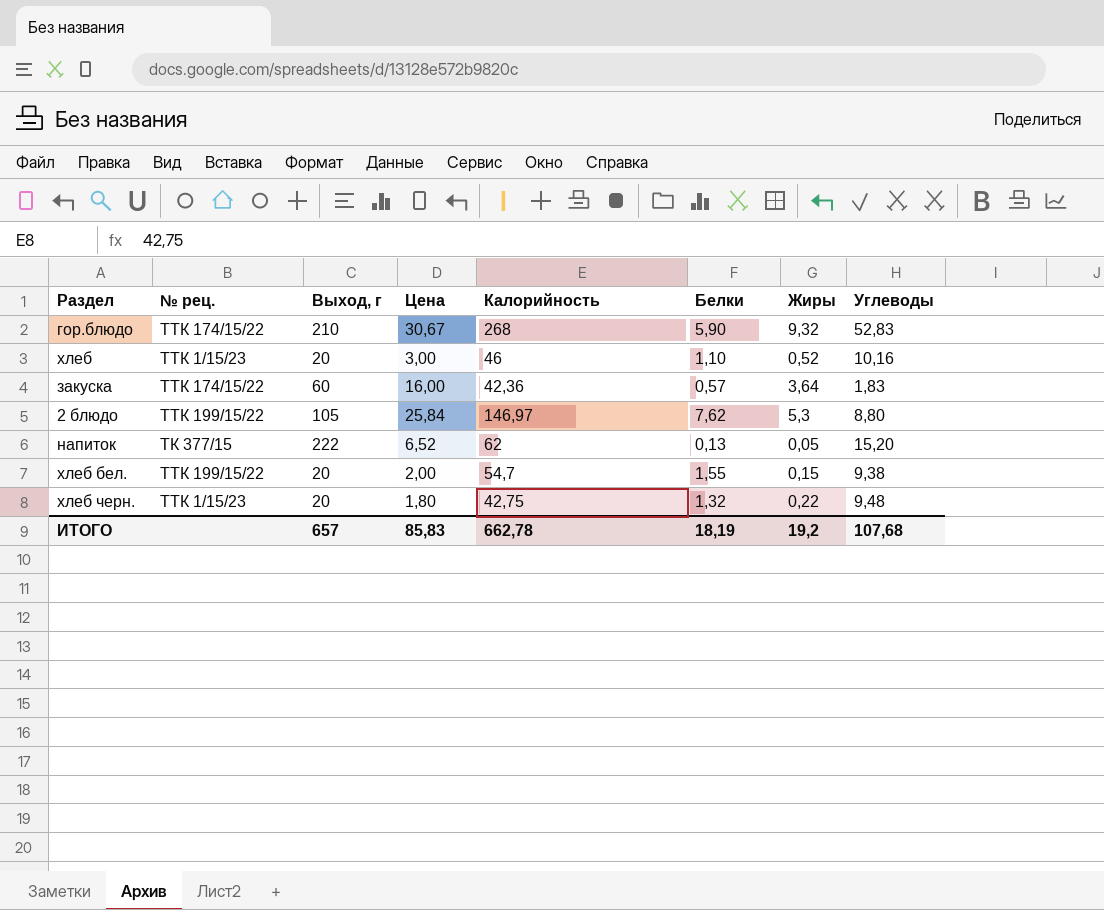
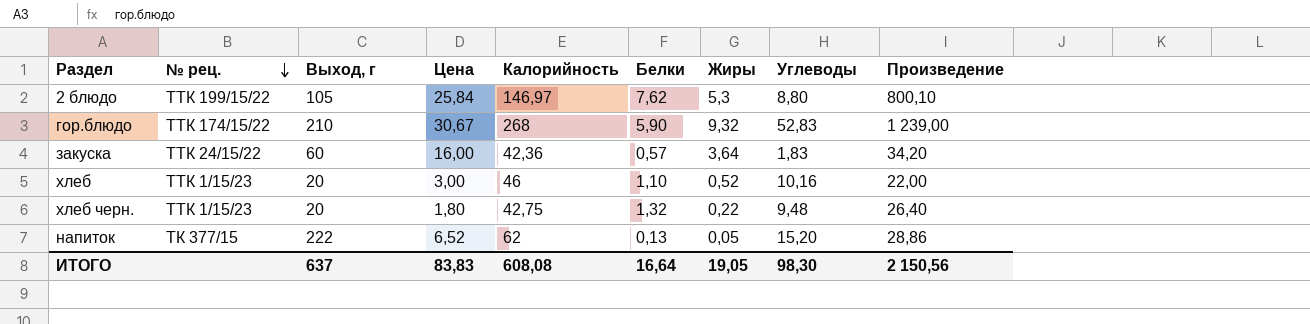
row order: none -> № рец. descending
column Произведение | formula: none -> [Выход, г] * [Белки]
row хлеб бел.: ТТК 199/15/22 | 20 | 2,00 | 54,7 | 1,55 | 0,15 | 9,38 -> none
закуска | № рец.: ТТК 174/15/22 -> ТТК 24/15/22
ИТОГО | Выход, г: 657 -> 637
ИТОГО | Цена: 85,83 -> 83,83
ИТОГО | Калорийность: 662,78 -> 608,08
ИТОГО | Белки: 18,19 -> 16,64
ИТОГО | Жиры: 19,2 -> 19,05
ИТОГО | Углеводы: 107,68 -> 98,30

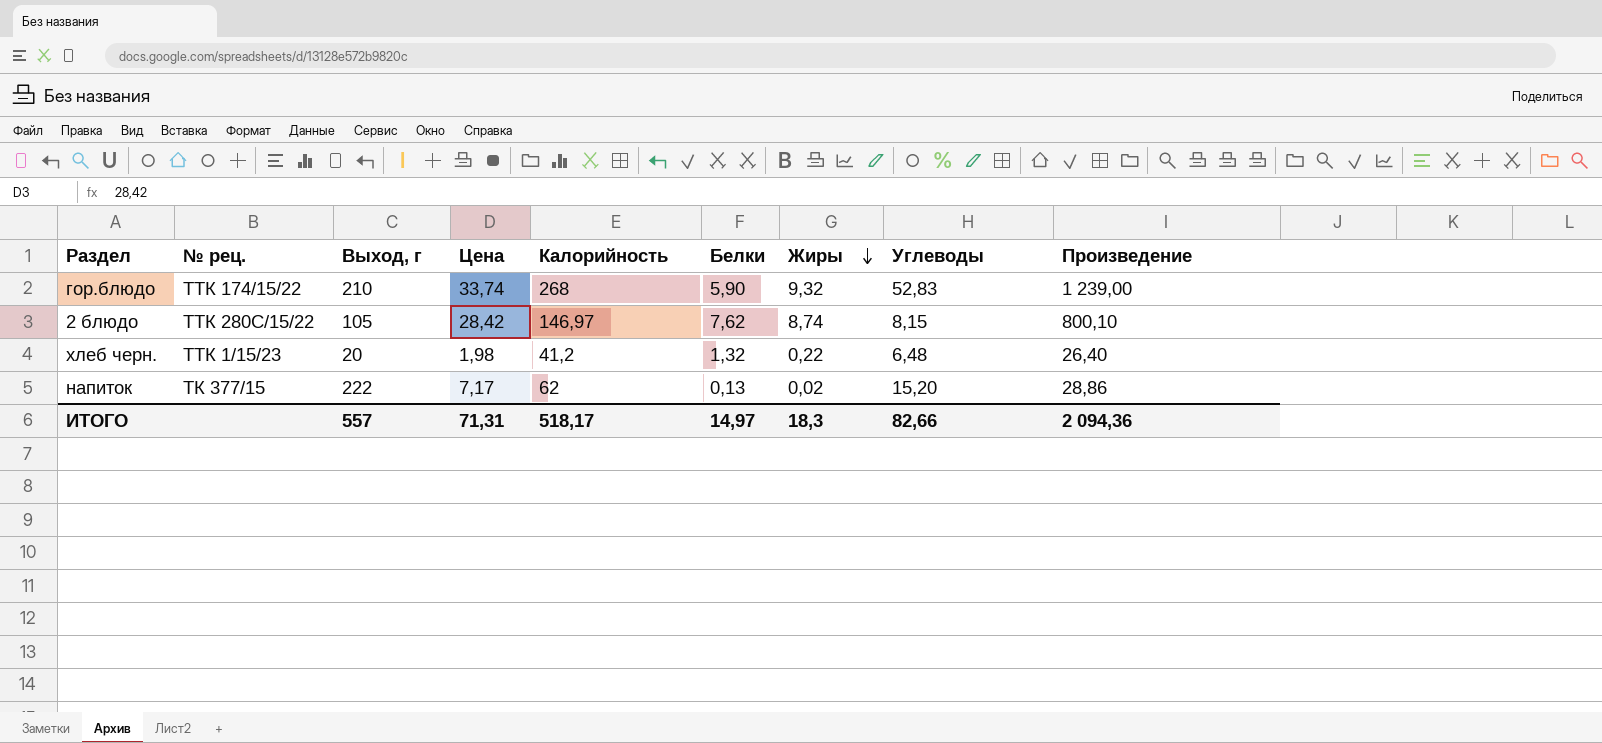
row order: № рец. descending -> Жиры descending
row закуска: ТТК 24/15/22 | 60 | 16,00 | 42,36 | 0,57 | 3,64 | 1,83 | 34,20 -> none
row хлеб: ТТК 1/15/23 | 20 | 3,00 | 46 | 1,10 | 0,52 | 10,16 | 22,00 -> none
гор.блюдо | Цена: 30,67 -> 33,74
2 блюдо | № рец.: ТТК 199/15/22 -> ТТК 280С/15/22
2 блюдо | Цена: 25,84 -> 28,42
2 блюдо | Жиры: 5,3 -> 8,74
2 блюдо | Углеводы: 8,80 -> 8,15
хлеб черн. | Цена: 1,80 -> 1,98
хлеб черн. | Калорийность: 42,75 -> 41,2
хлеб черн. | Углеводы: 9,48 -> 6,48
напиток | Цена: 6,52 -> 7,17
напиток | Жиры: 0,05 -> 0,02
ИТОГО | Выход, г: 637 -> 557
ИТОГО | Цена: 83,83 -> 71,31
ИТОГО | Калорийность: 608,08 -> 518,17
ИТОГО | Белки: 16,64 -> 14,97
ИТОГО | Жиры: 19,05 -> 18,3
ИТОГО | Углеводы: 98,30 -> 82,66
ИТОГО | Произведение: 2 150,56 -> 2 094,36

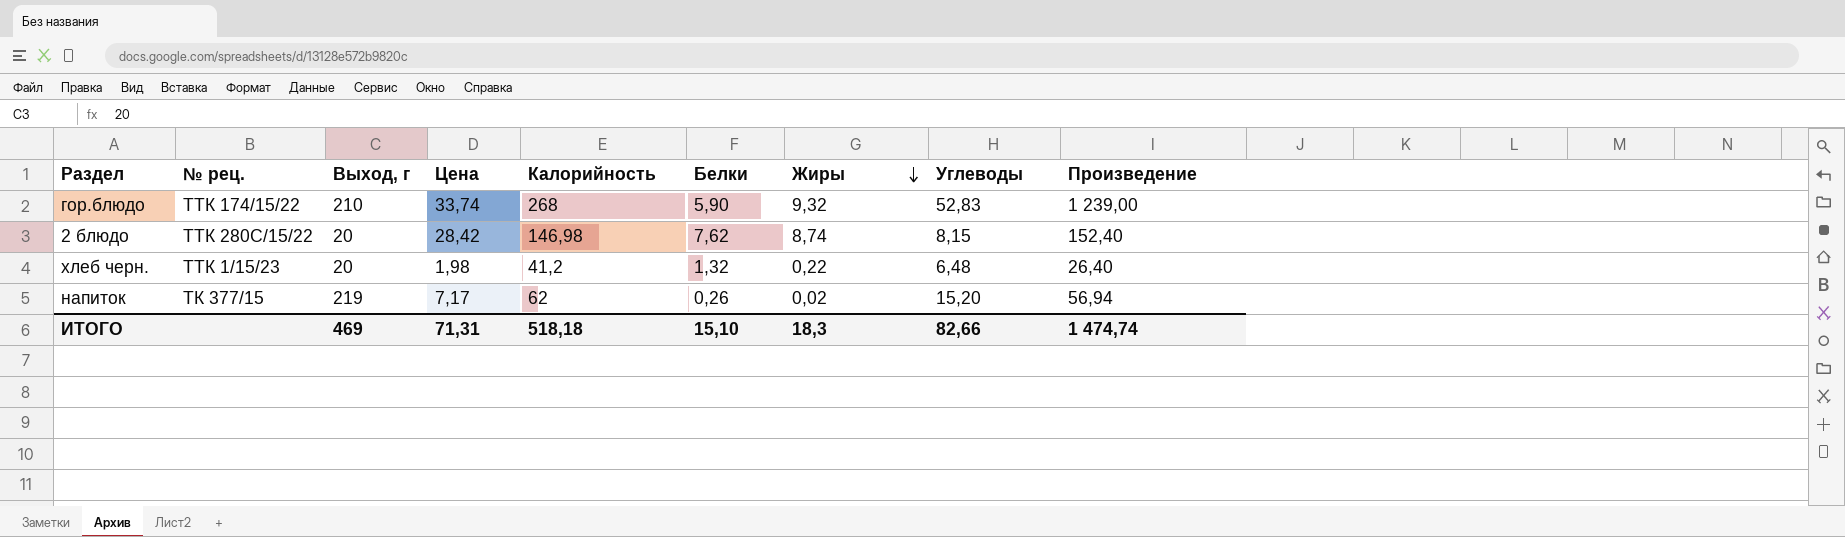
2 блюдо | Выход, г: 105 -> 20
2 блюдо | Калорийность: 146,97 -> 146,98
2 блюдо | Произведение: 800,10 -> 152,40
напиток | Выход, г: 222 -> 219
напиток | Белки: 0,13 -> 0,26
напиток | Произведение: 28,86 -> 56,94
ИТОГО | Выход, г: 557 -> 469
ИТОГО | Калорийность: 518,17 -> 518,18
ИТОГО | Белки: 14,97 -> 15,10
ИТОГО | Произведение: 2 094,36 -> 1 474,74

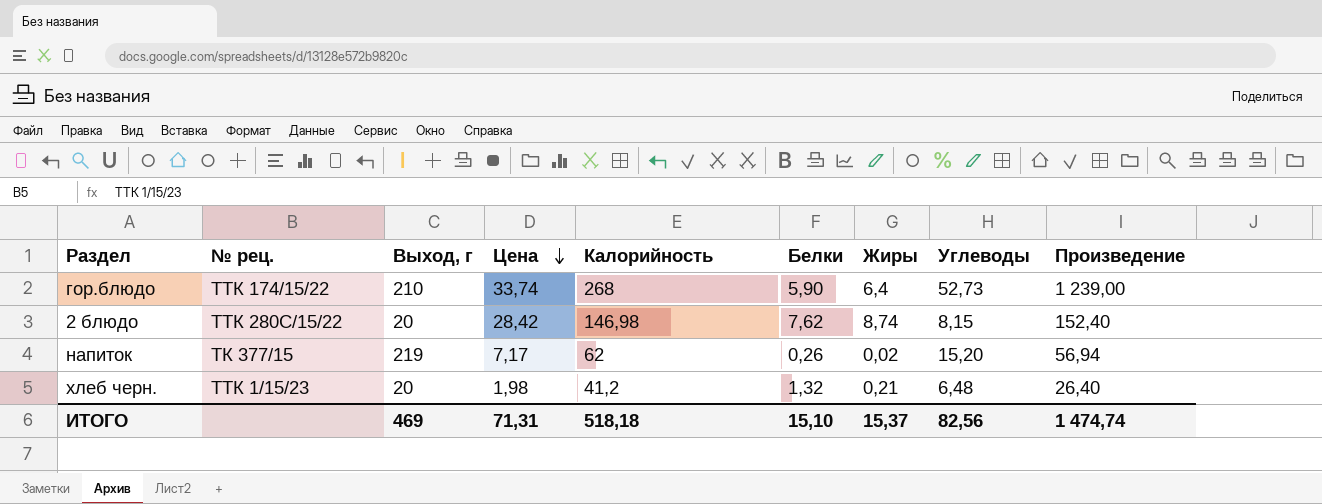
row order: Жиры descending -> Цена descending
гор.блюдо | Жиры: 9,32 -> 6,4
гор.блюдо | Углеводы: 52,83 -> 52,73
хлеб черн. | Жиры: 0,22 -> 0,21
ИТОГО | Жиры: 18,3 -> 15,37
ИТОГО | Углеводы: 82,66 -> 82,56

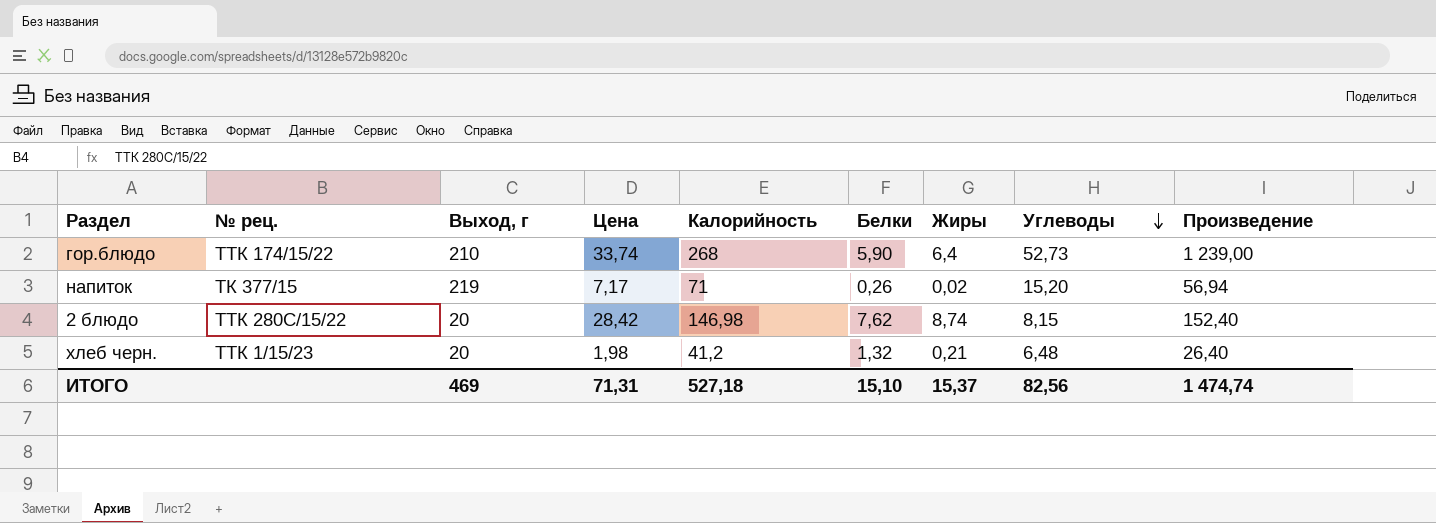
row order: Цена descending -> Углеводы descending
напиток | Калорийность: 62 -> 71
ИТОГО | Калорийность: 518,18 -> 527,18

